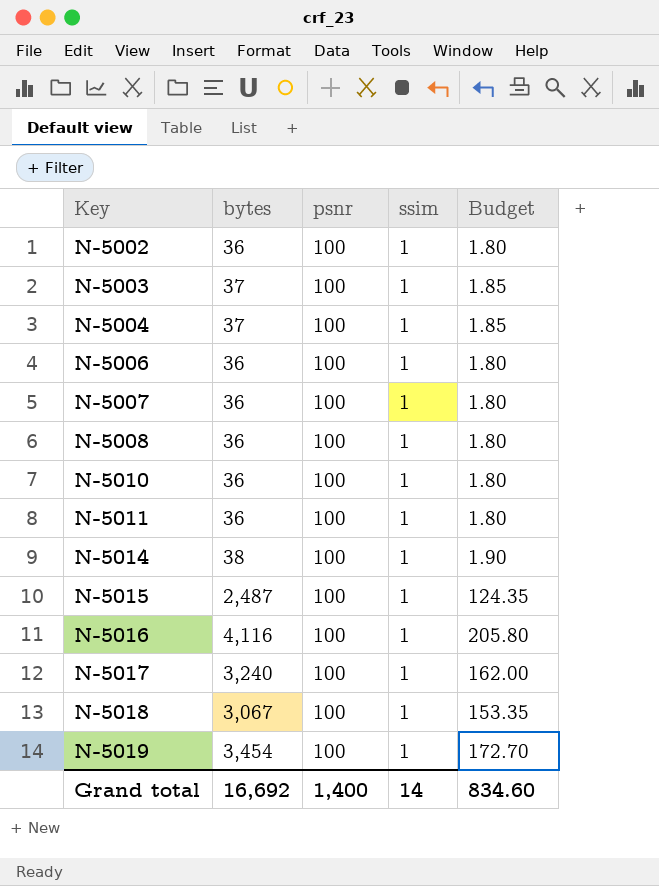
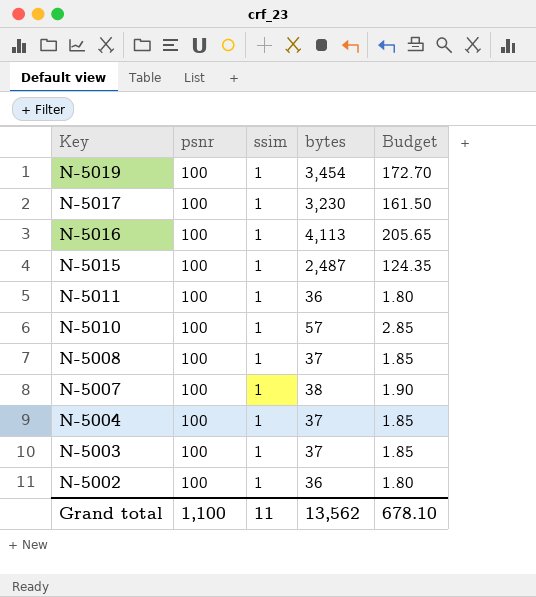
row order: Key ascending -> Key descending
column bytes | position: 2 -> 4
row N-5006: 36 | 100 | 1 | 1.80 -> none
row N-5014: 38 | 100 | 1 | 1.90 -> none
row N-5018: 3,067 | 100 | 1 | 153.35 -> none
N-5017 | bytes: 3,240 -> 3,230
N-5017 | Budget: 162.00 -> 161.50
N-5016 | bytes: 4,116 -> 4,113
N-5016 | Budget: 205.80 -> 205.65
N-5010 | bytes: 36 -> 57
N-5010 | Budget: 1.80 -> 2.85
N-5008 | bytes: 36 -> 37
N-5008 | Budget: 1.80 -> 1.85
N-5007 | bytes: 36 -> 38
N-5007 | Budget: 1.80 -> 1.90
Grand total | psnr: 1,400 -> 1,100
Grand total | ssim: 14 -> 11
Grand total | bytes: 16,692 -> 13,562
Grand total | Budget: 834.60 -> 678.10

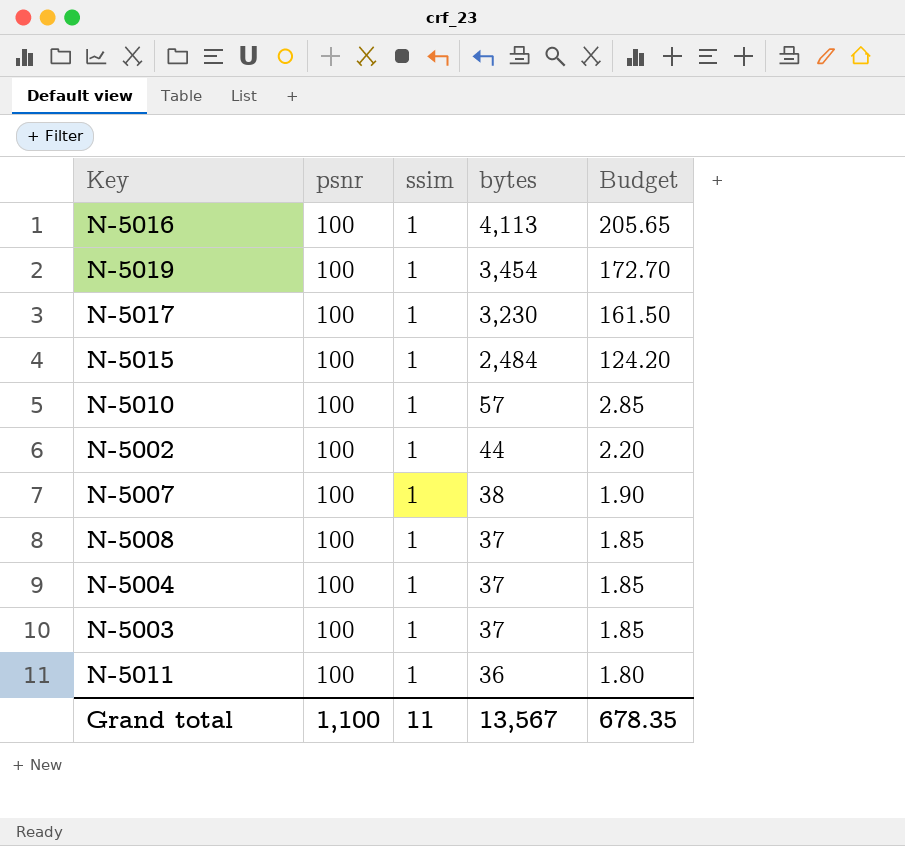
row order: Key descending -> bytes descending
N-5015 | bytes: 2,487 -> 2,484
N-5015 | Budget: 124.35 -> 124.20
N-5002 | bytes: 36 -> 44
N-5002 | Budget: 1.80 -> 2.20
Grand total | bytes: 13,562 -> 13,567
Grand total | Budget: 678.10 -> 678.35

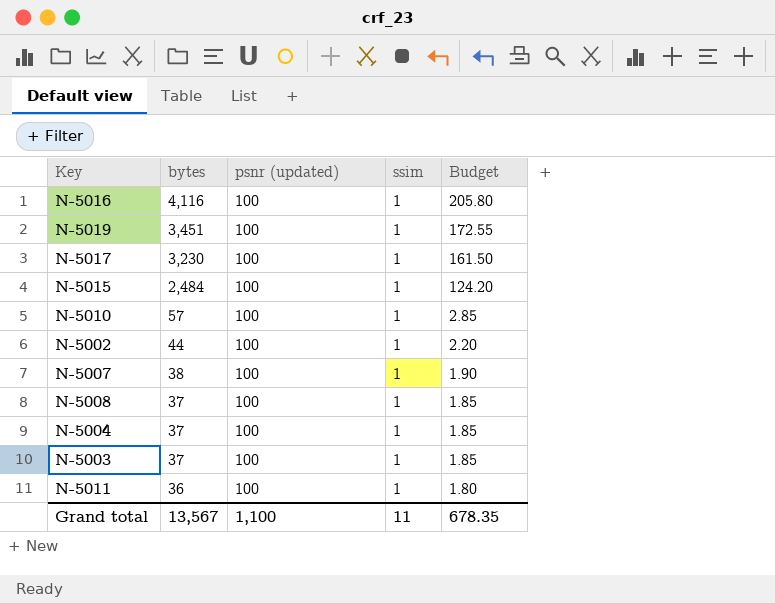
column bytes | position: 4 -> 2
column name: psnr -> psnr (updated)
N-5016 | bytes: 4,113 -> 4,116
N-5016 | Budget: 205.65 -> 205.80
N-5019 | bytes: 3,454 -> 3,451
N-5019 | Budget: 172.70 -> 172.55

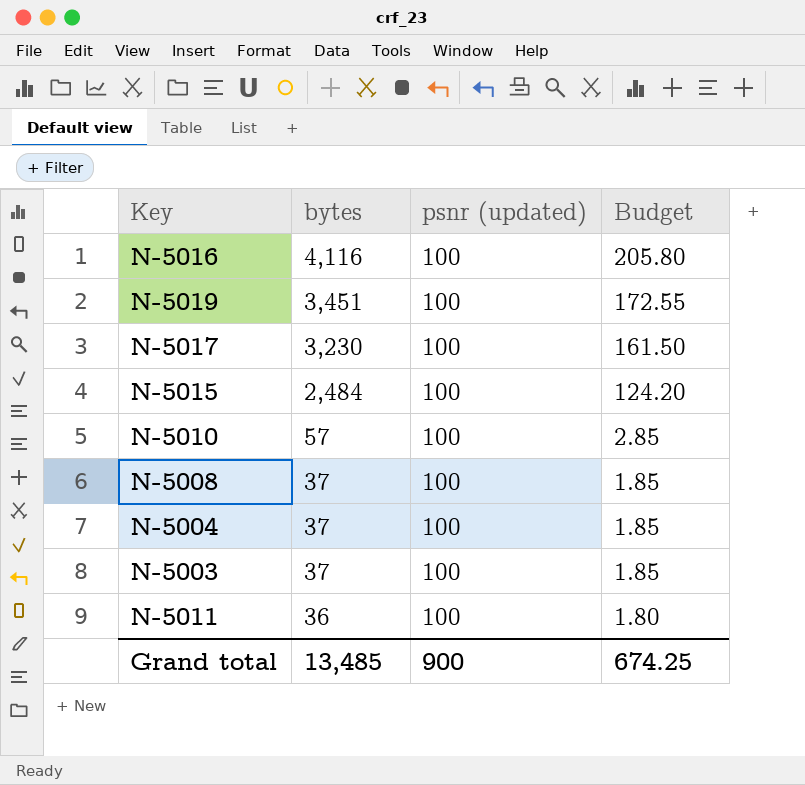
column ssim | position: 4 -> none
row N-5002: 44 | 100 | 1 | 2.20 -> none
row N-5007: 38 | 100 | 1 | 1.90 -> none
Grand total | bytes: 13,567 -> 13,485
Grand total | psnr (updated): 1,100 -> 900
Grand total | Budget: 678.35 -> 674.25

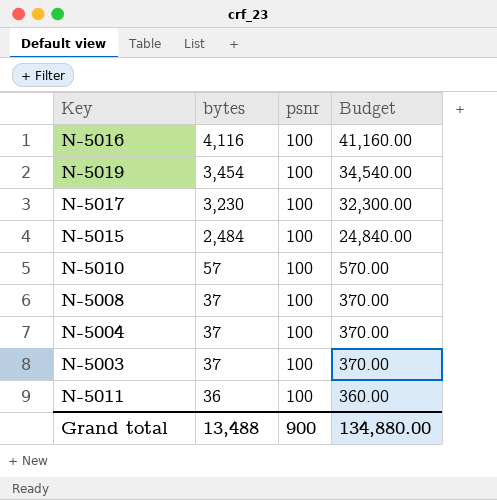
column name: psnr (updated) -> psnr
column Budget | formula: [bytes] * 0.05 -> [bytes] * 10
N-5019 | bytes: 3,451 -> 3,454
Grand total | bytes: 13,485 -> 13,488
Grand total | Budget: 674.25 -> 134,880.00

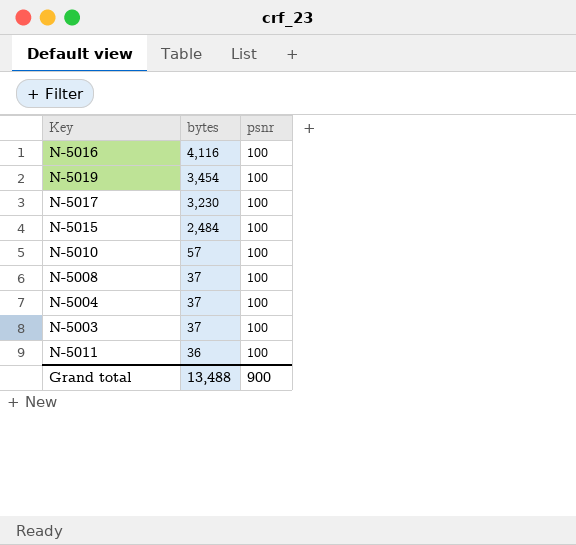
column Budget | formula: [bytes] * 10 -> none

